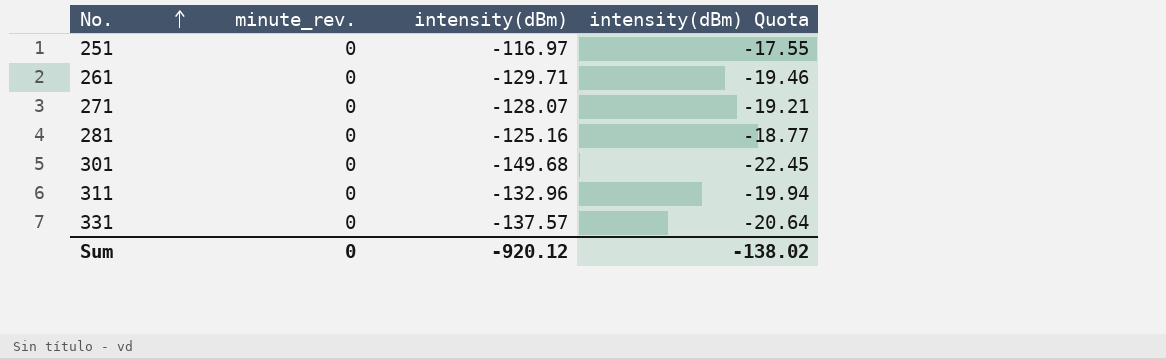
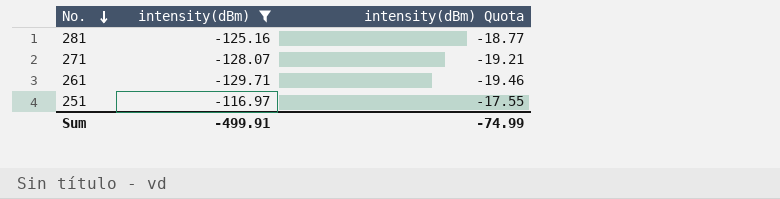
filter: none -> intensity(dBm) >= -129.71
row order: No. ascending -> No. descending
column minute_rev. | position: 2 -> none
Sum | intensity(dBm): -920.12 -> -499.91
Sum | intensity(dBm) Quota: -138.02 -> -74.99

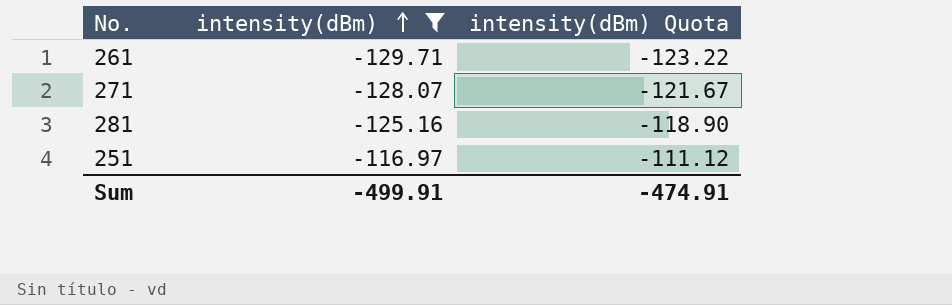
row order: No. descending -> intensity(dBm) ascending
column intensity(dBm) Quota | formula: [intensity(dBm)] * 0.15 -> [intensity(dBm)] * 0.95
Sum | intensity(dBm) Quota: -74.99 -> -474.91

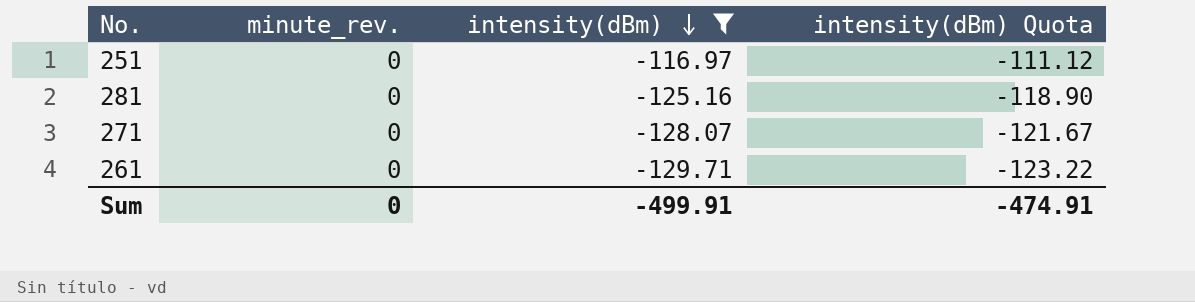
row order: intensity(dBm) ascending -> intensity(dBm) descending
column minute_rev. | position: none -> 2

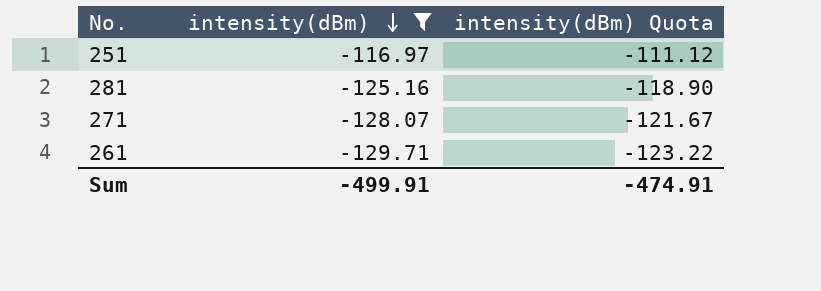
column minute_rev. | position: 2 -> none

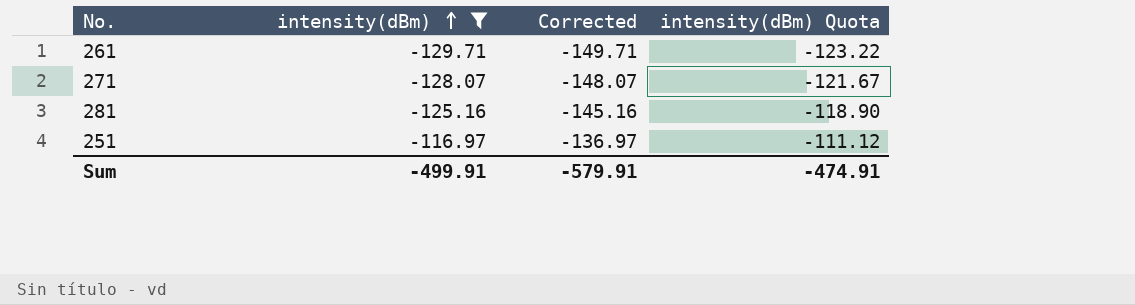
row order: intensity(dBm) descending -> intensity(dBm) ascending
column Corrected | formula: none -> [intensity(dBm)] - 20

